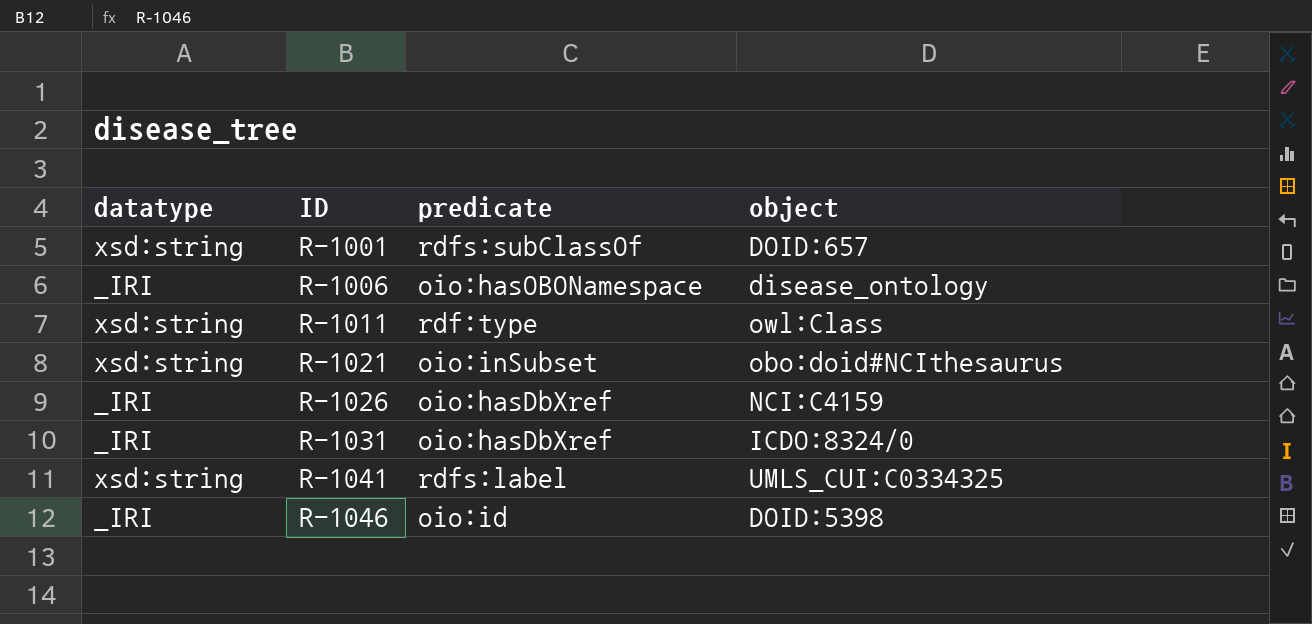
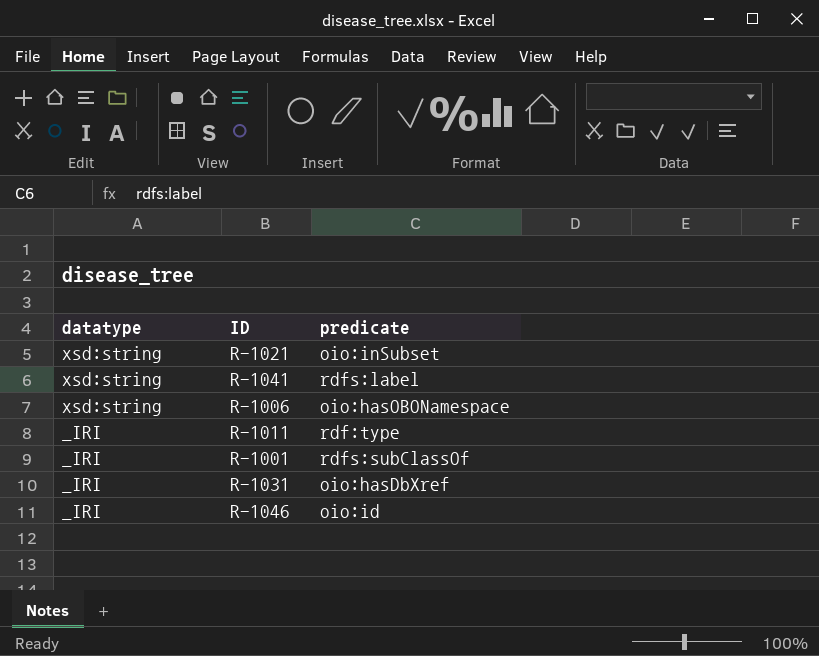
row order: ID ascending -> datatype descending
column object | position: 4 -> none
row R-1026: _IRI | oio:hasDbXref | NCI:C4159 -> none
R-1006 | datatype: _IRI -> xsd:string
R-1011 | datatype: xsd:string -> _IRI
R-1001 | datatype: xsd:string -> _IRI

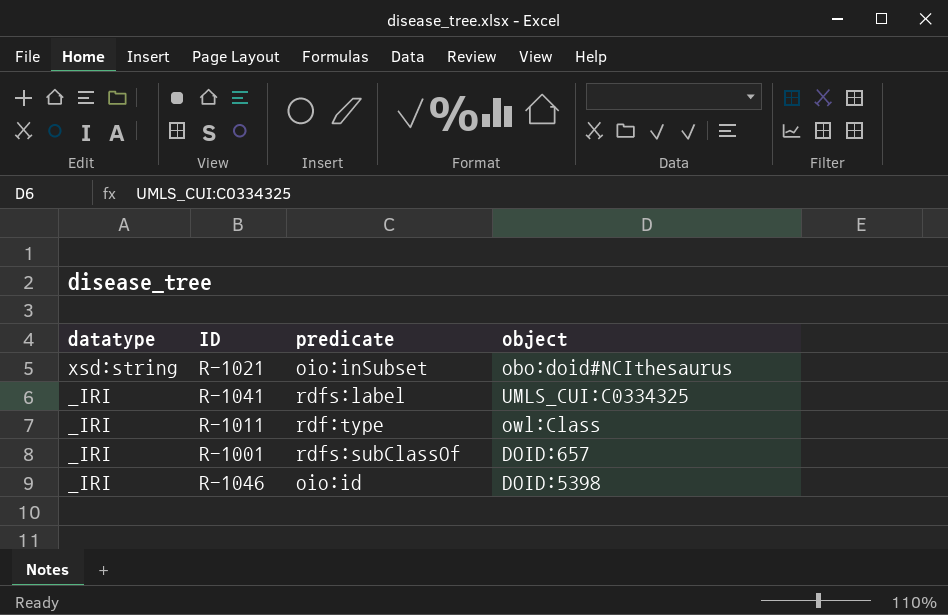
column object | position: none -> 4
row R-1006: xsd:string | oio:hasOBONamespace -> none
row R-1031: _IRI | oio:hasDbXref -> none
R-1041 | datatype: xsd:string -> _IRI

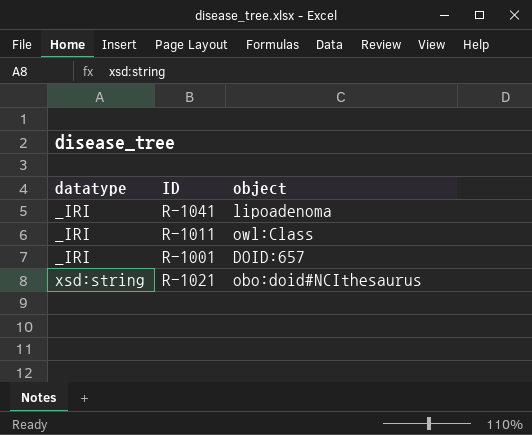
row order: datatype descending -> datatype ascending
column predicate | position: 3 -> none
row R-1046: _IRI | oio:id | DOID:5398 -> none
R-1041 | object: UMLS_CUI:C0334325 -> lipoadenoma

